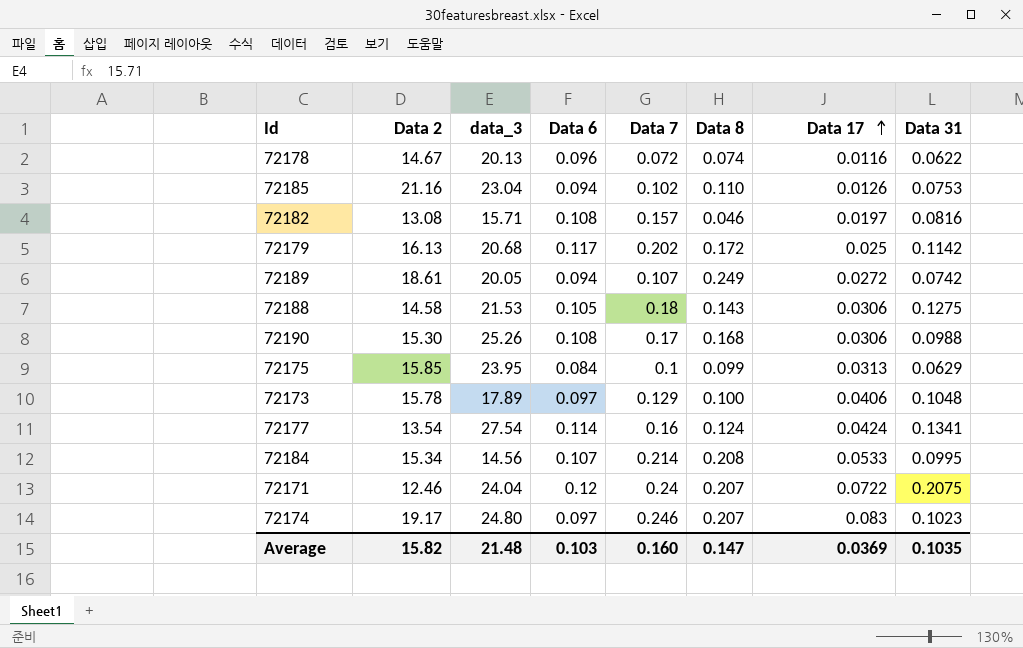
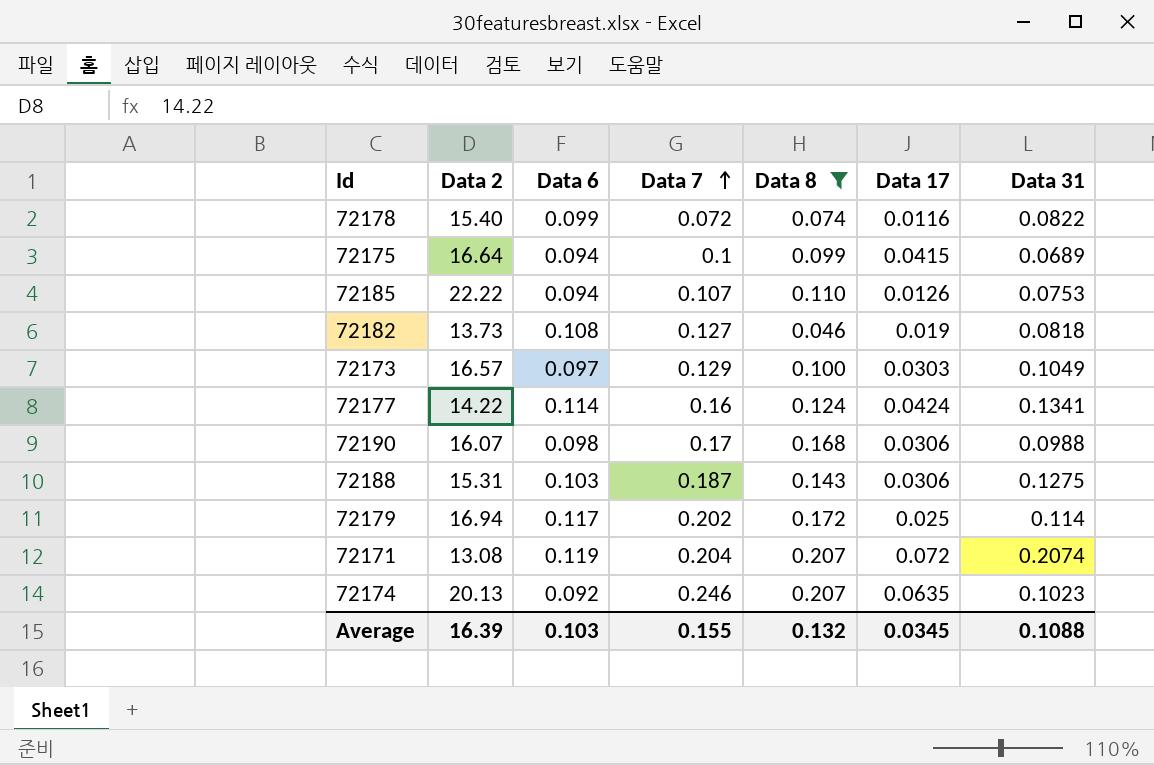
filter: none -> Data 8 <= 0.207
row order: Data 17 ascending -> Data 7 ascending
column data_3 | position: 3 -> none
72178 | Data 2: 14.67 -> 15.40
72178 | Data 6: 0.096 -> 0.099
72178 | Data 31: 0.0622 -> 0.0822
72175 | Data 2: 15.85 -> 16.64
72175 | Data 6: 0.084 -> 0.094
72175 | Data 17: 0.0313 -> 0.0415
72175 | Data 31: 0.0629 -> 0.0689
72185 | Data 2: 21.16 -> 22.22
72185 | Data 7: 0.102 -> 0.107
72182 | Data 2: 13.08 -> 13.73
72182 | Data 7: 0.157 -> 0.127
72182 | Data 17: 0.0197 -> 0.019
72182 | Data 31: 0.0816 -> 0.0818
72173 | Data 2: 15.78 -> 16.57
72173 | Data 17: 0.0406 -> 0.0303
72173 | Data 31: 0.1048 -> 0.1049
72177 | Data 2: 13.54 -> 14.22
72190 | Data 2: 15.30 -> 16.07
72190 | Data 6: 0.108 -> 0.098
72188 | Data 2: 14.58 -> 15.31
72188 | Data 6: 0.105 -> 0.103
72188 | Data 7: 0.18 -> 0.187
72179 | Data 2: 16.13 -> 16.94
72179 | Data 31: 0.1142 -> 0.114
72171 | Data 2: 12.46 -> 13.08
72171 | Data 6: 0.12 -> 0.119
72171 | Data 7: 0.24 -> 0.204
72171 | Data 17: 0.0722 -> 0.072
72171 | Data 31: 0.2075 -> 0.2074
72174 | Data 2: 19.17 -> 20.13
72174 | Data 6: 0.097 -> 0.092
72174 | Data 17: 0.083 -> 0.0635
Average | Data 2: 15.82 -> 16.39
Average | Data 7: 0.160 -> 0.155
Average | Data 8: 0.147 -> 0.132
Average | Data 17: 0.0369 -> 0.0345
Average | Data 31: 0.1035 -> 0.1088

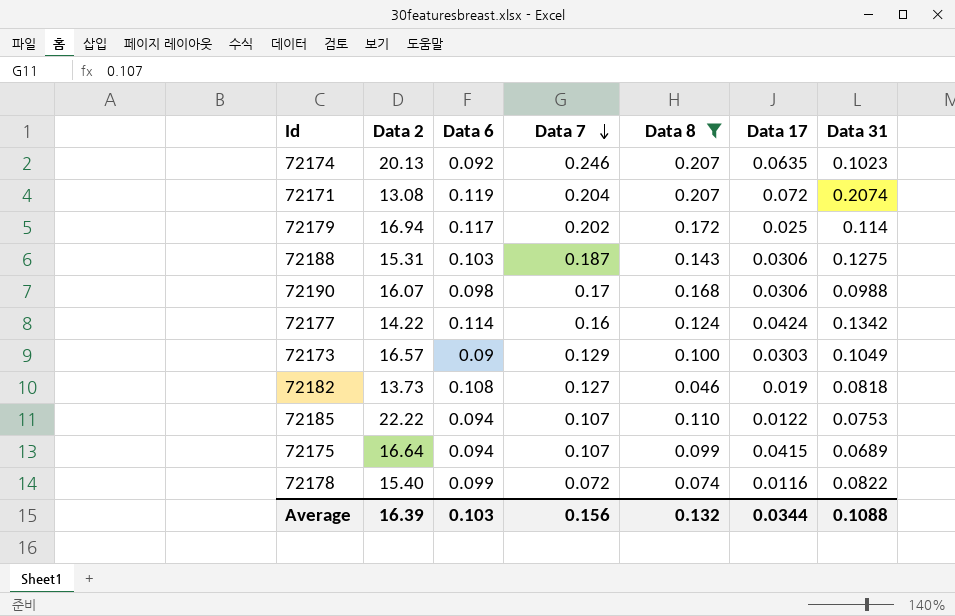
row order: Data 7 ascending -> Data 7 descending
72177 | Data 31: 0.1341 -> 0.1342
72173 | Data 6: 0.097 -> 0.09
72185 | Data 17: 0.0126 -> 0.0122
72175 | Data 7: 0.1 -> 0.107
Average | Data 7: 0.155 -> 0.156
Average | Data 17: 0.0345 -> 0.0344

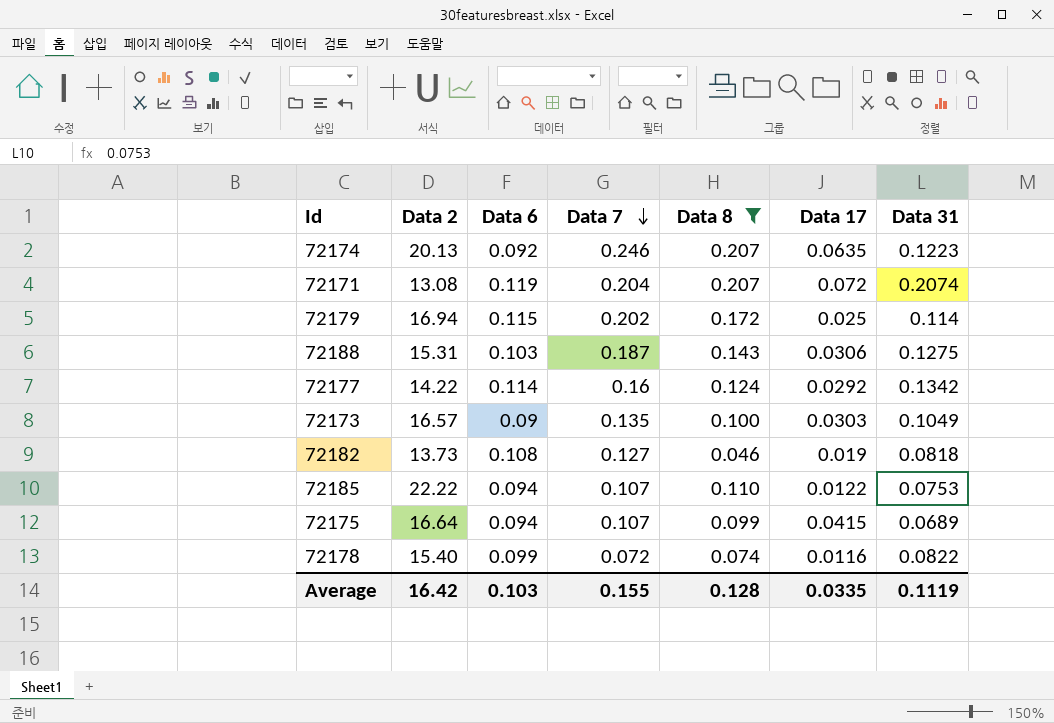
row 72190: 16.07 | 0.098 | 0.17 | 0.168 | 0.0306 | 0.0988 -> none
72174 | Data 31: 0.1023 -> 0.1223
72179 | Data 6: 0.117 -> 0.115
72177 | Data 17: 0.0424 -> 0.0292
72173 | Data 7: 0.129 -> 0.135
Average | Data 2: 16.39 -> 16.42
Average | Data 7: 0.156 -> 0.155
Average | Data 8: 0.132 -> 0.128
Average | Data 17: 0.0344 -> 0.0335
Average | Data 31: 0.1088 -> 0.1119

